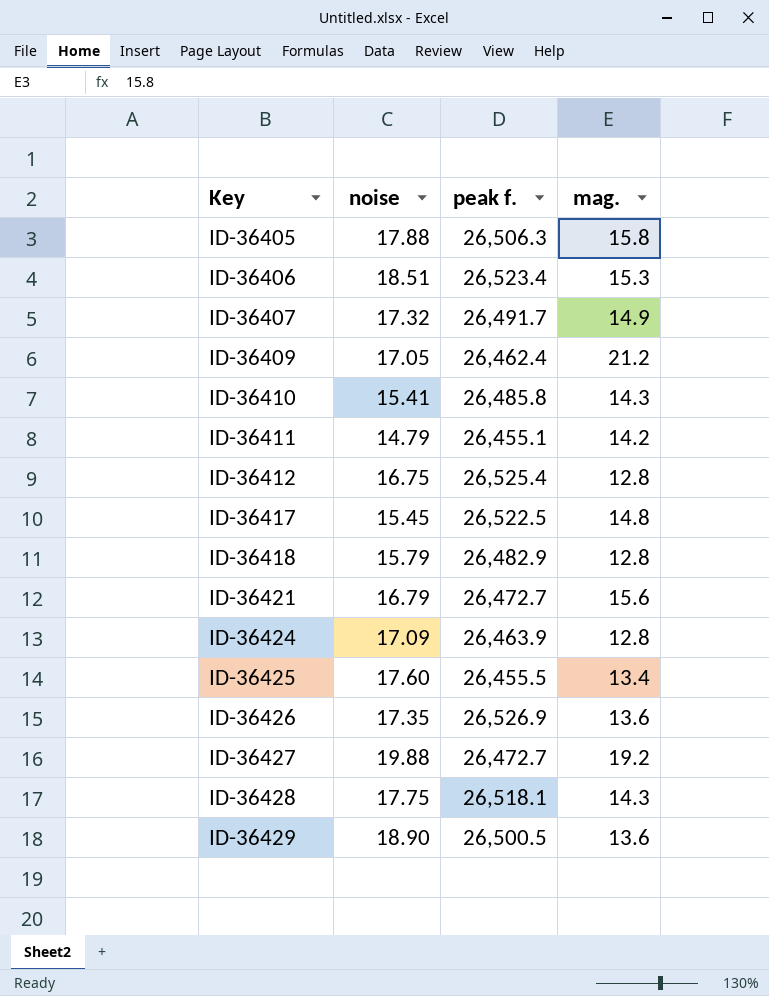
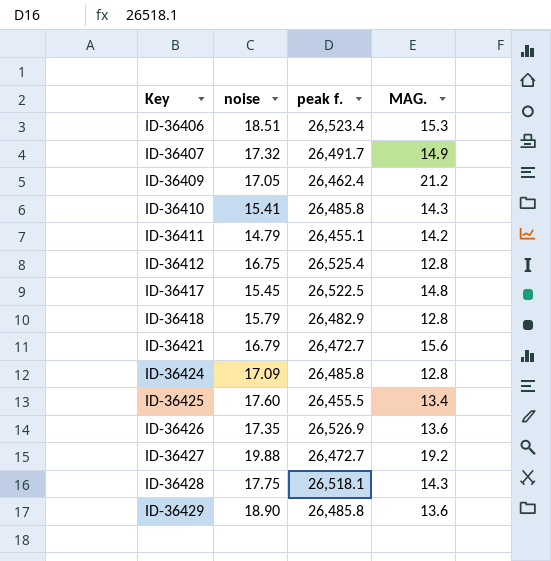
column name: mag. -> MAG.
row ID-36405: 17.88 | 26,506.3 | 15.8 -> none
ID-36424 | peak f.: 26,463.9 -> 26,485.8
ID-36429 | peak f.: 26,500.5 -> 26,485.8

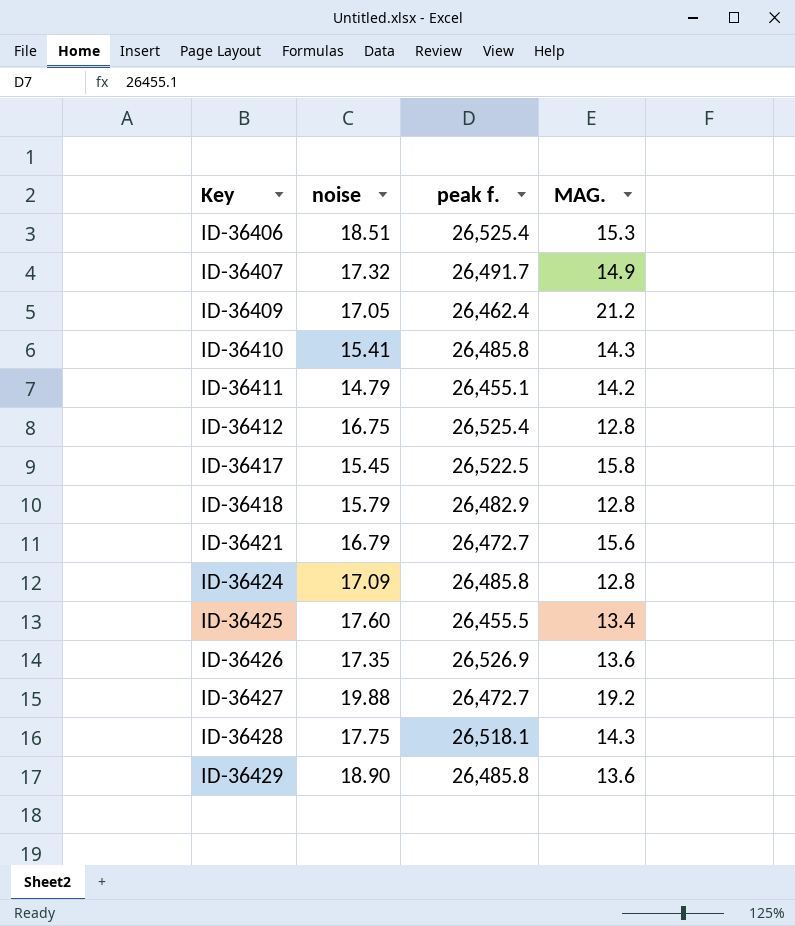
ID-36406 | peak f.: 26,523.4 -> 26,525.4
ID-36417 | MAG.: 14.8 -> 15.8

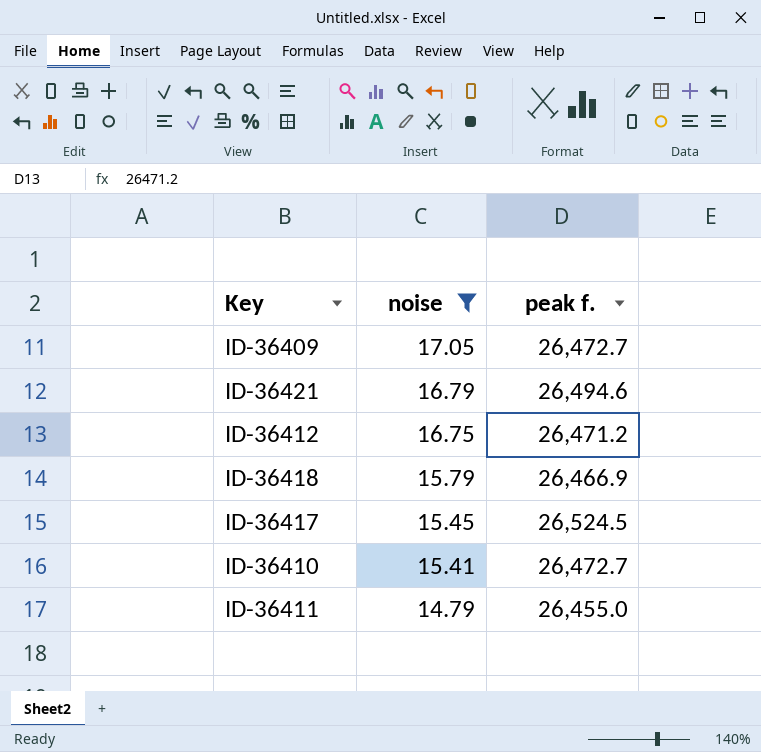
filter: none -> noise <= 17.05
row order: Key ascending -> noise descending
column MAG. | position: 4 -> none
ID-36409 | peak f.: 26,462.4 -> 26,472.7
ID-36421 | peak f.: 26,472.7 -> 26,494.6
ID-36412 | peak f.: 26,525.4 -> 26,471.2
ID-36418 | peak f.: 26,482.9 -> 26,466.9
ID-36417 | peak f.: 26,522.5 -> 26,524.5
ID-36410 | peak f.: 26,485.8 -> 26,472.7
ID-36411 | peak f.: 26,455.1 -> 26,455.0

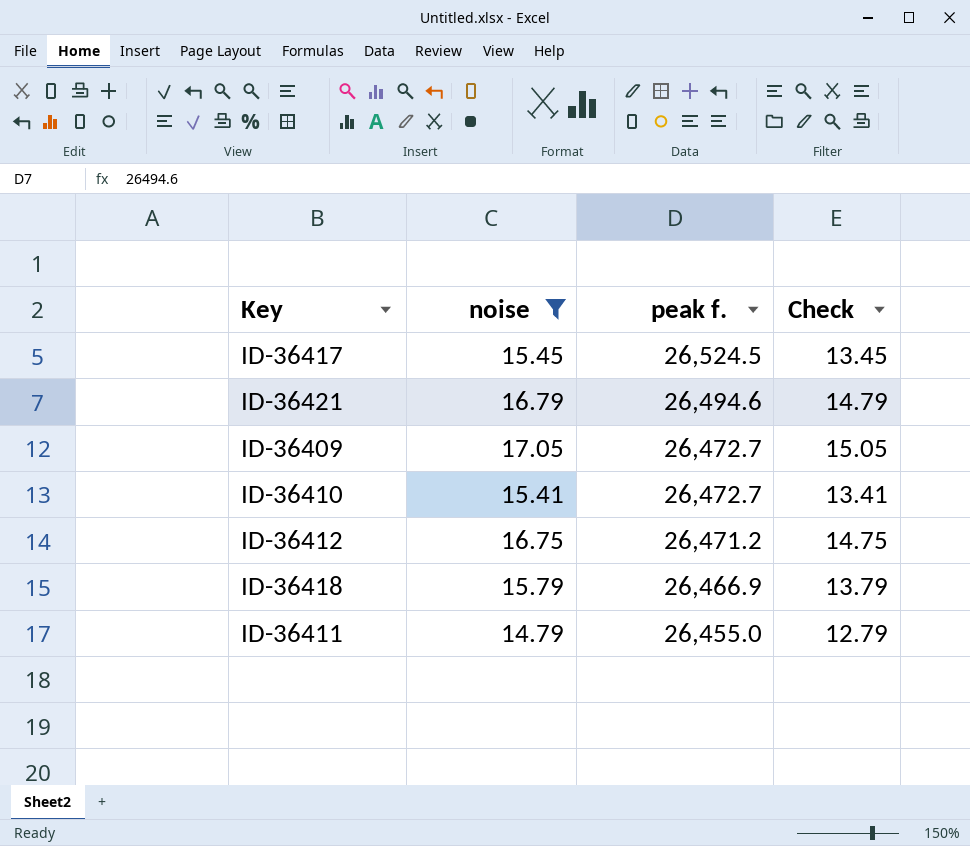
row order: noise descending -> peak f. descending
column Check | formula: none -> [noise] - 2

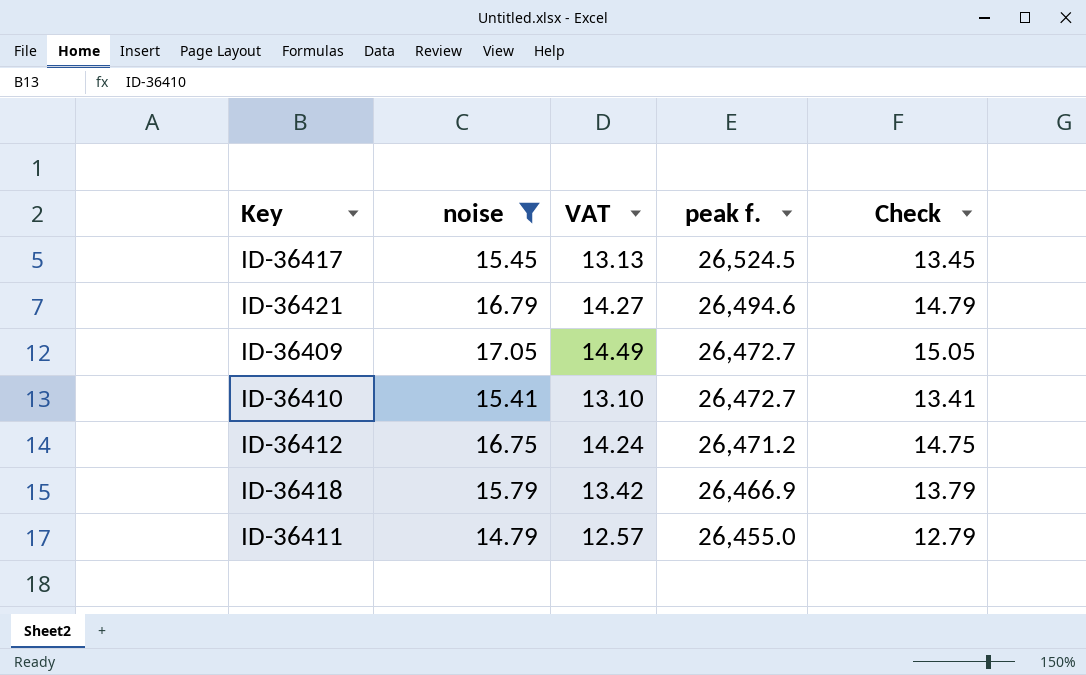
column VAT | formula: none -> [noise] * 0.85

